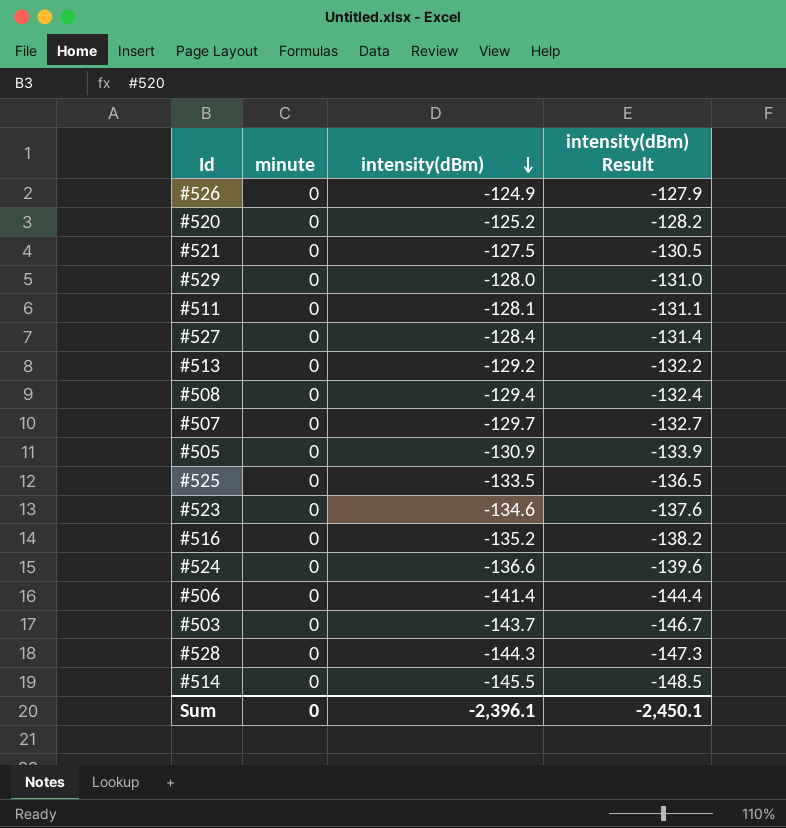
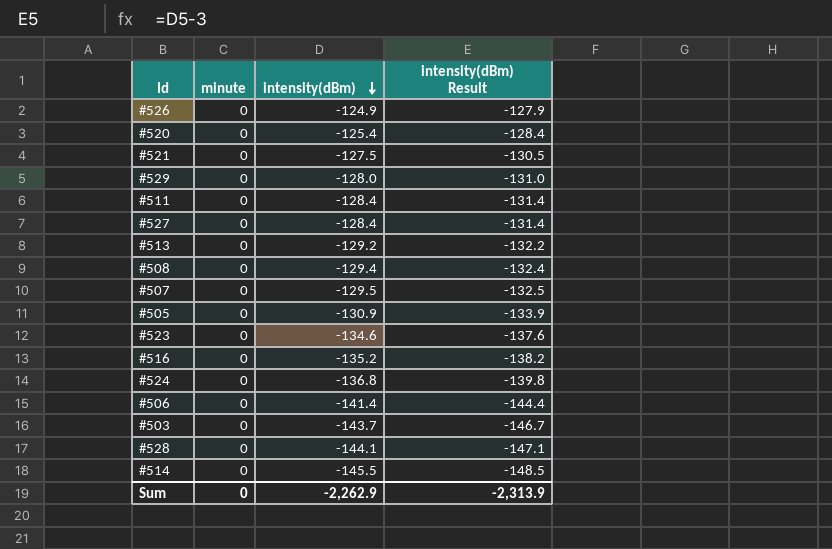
row #525: 0 | -133.5 | -136.5 -> none
#520 | intensity(dBm): -125.2 -> -125.4
#520 | intensity(dBm) Result: -128.2 -> -128.4
#511 | intensity(dBm): -128.1 -> -128.4
#511 | intensity(dBm) Result: -131.1 -> -131.4
#507 | intensity(dBm): -129.7 -> -129.5
#507 | intensity(dBm) Result: -132.7 -> -132.5
#524 | intensity(dBm): -136.6 -> -136.8
#524 | intensity(dBm) Result: -139.6 -> -139.8
#528 | intensity(dBm): -144.3 -> -144.1
#528 | intensity(dBm) Result: -147.3 -> -147.1
Sum | intensity(dBm): -2,396.1 -> -2,262.9
Sum | intensity(dBm) Result: -2,450.1 -> -2,313.9

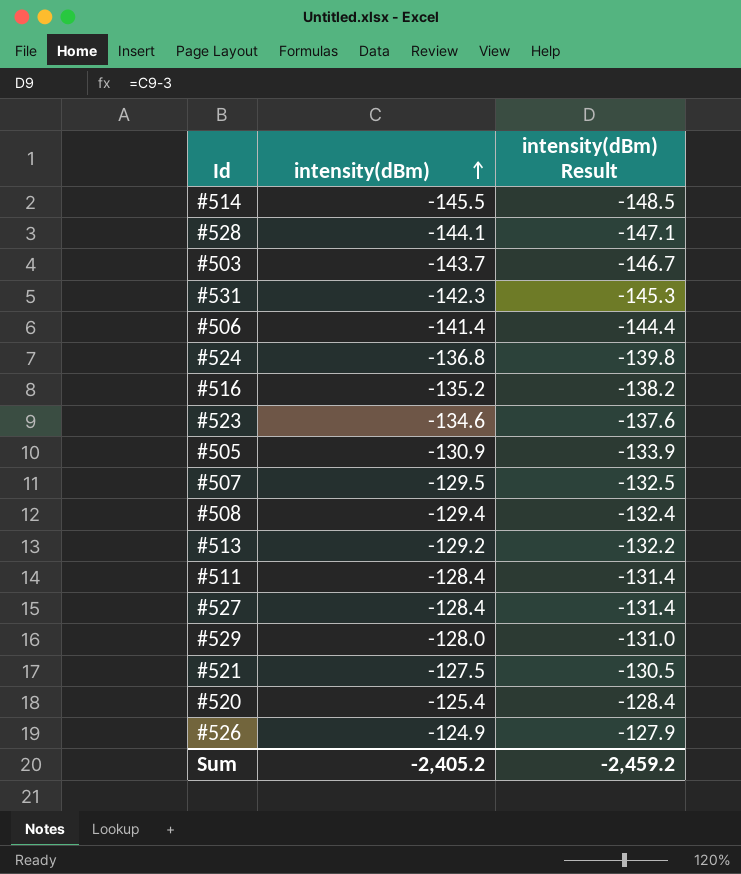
row order: intensity(dBm) descending -> intensity(dBm) ascending
column minute | position: 2 -> none
row #531: none -> -142.3 | -145.3
Sum | intensity(dBm): -2,262.9 -> -2,405.2
Sum | intensity(dBm) Result: -2,313.9 -> -2,459.2

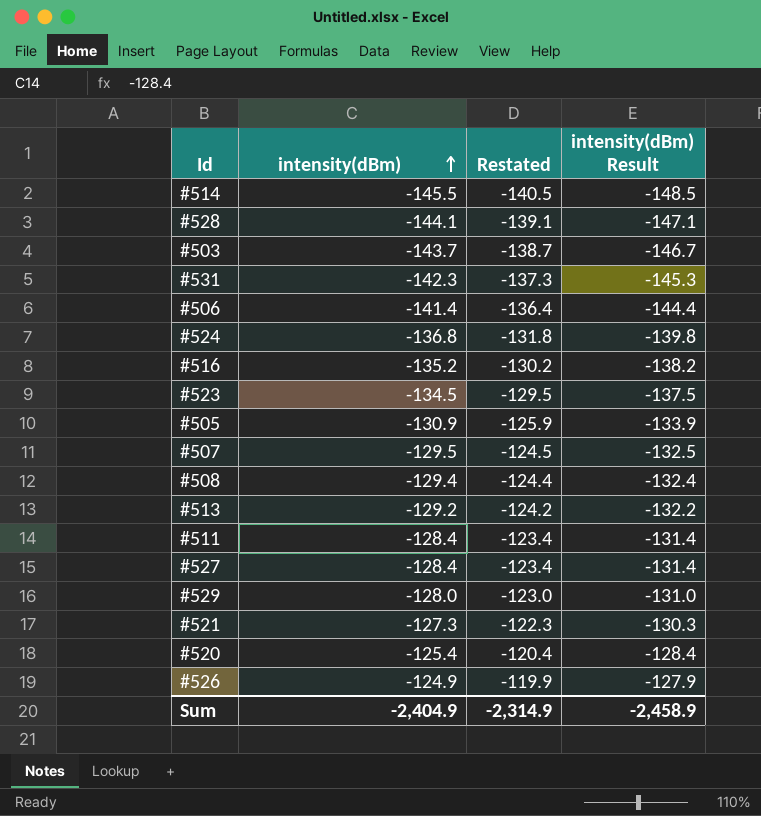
column Restated | formula: none -> [intensity(dBm)] + 5
#523 | intensity(dBm): -134.6 -> -134.5
#523 | intensity(dBm) Result: -137.6 -> -137.5
#521 | intensity(dBm): -127.5 -> -127.3
#521 | intensity(dBm) Result: -130.5 -> -130.3
Sum | intensity(dBm): -2,405.2 -> -2,404.9
Sum | intensity(dBm) Result: -2,459.2 -> -2,458.9

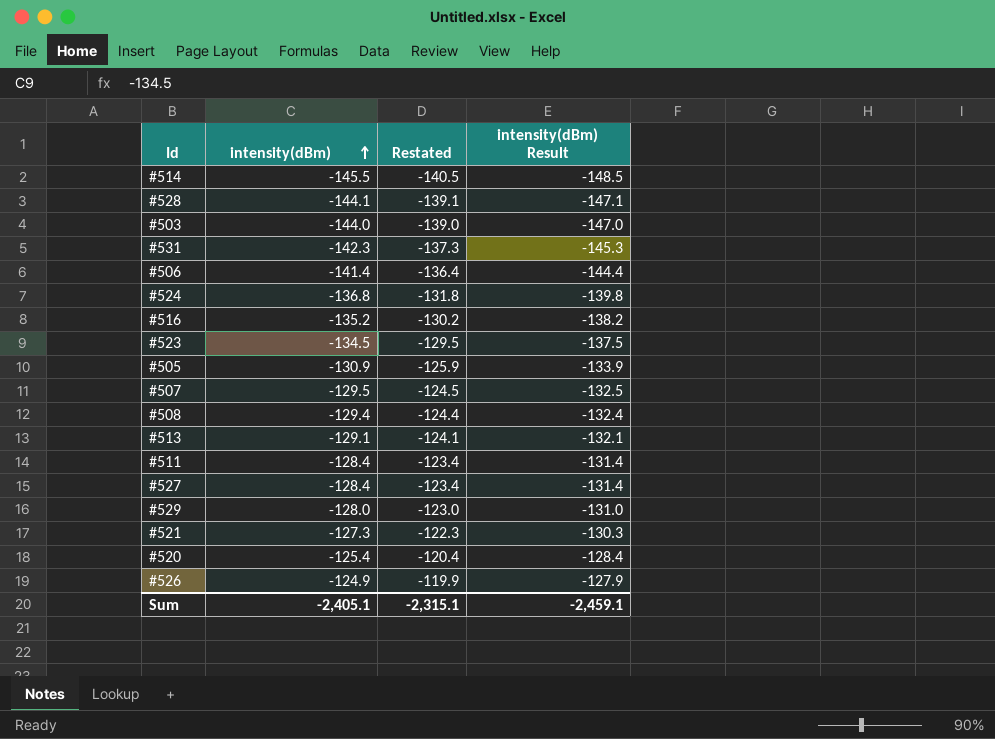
#503 | intensity(dBm): -143.7 -> -144.0
#503 | Restated: -138.7 -> -139.0
#503 | intensity(dBm) Result: -146.7 -> -147.0
#513 | intensity(dBm): -129.2 -> -129.1
#513 | Restated: -124.2 -> -124.1
#513 | intensity(dBm) Result: -132.2 -> -132.1
Sum | intensity(dBm): -2,404.9 -> -2,405.1
Sum | Restated: -2,314.9 -> -2,315.1
Sum | intensity(dBm) Result: -2,458.9 -> -2,459.1

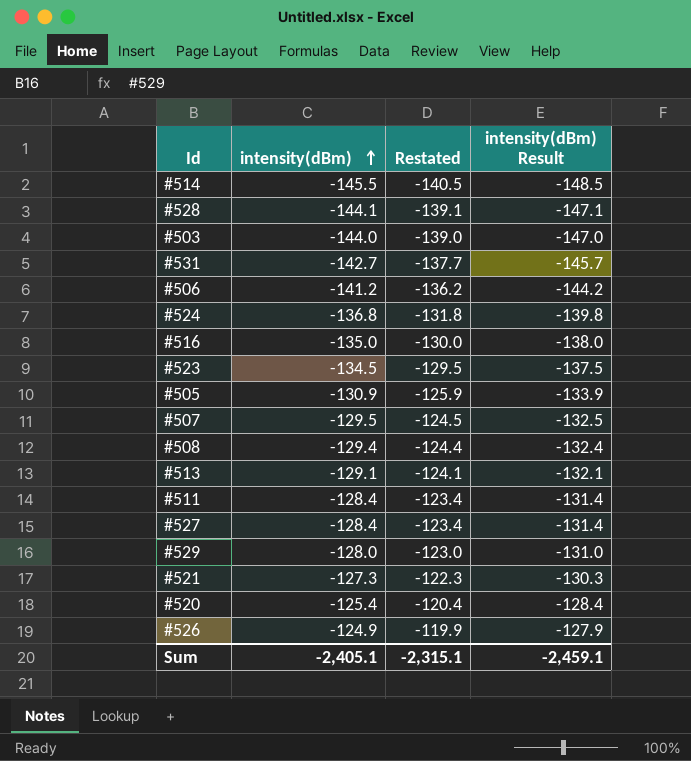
#531 | intensity(dBm): -142.3 -> -142.7
#531 | Restated: -137.3 -> -137.7
#531 | intensity(dBm) Result: -145.3 -> -145.7
#506 | intensity(dBm): -141.4 -> -141.2
#506 | Restated: -136.4 -> -136.2
#506 | intensity(dBm) Result: -144.4 -> -144.2
#516 | intensity(dBm): -135.2 -> -135.0
#516 | Restated: -130.2 -> -130.0
#516 | intensity(dBm) Result: -138.2 -> -138.0

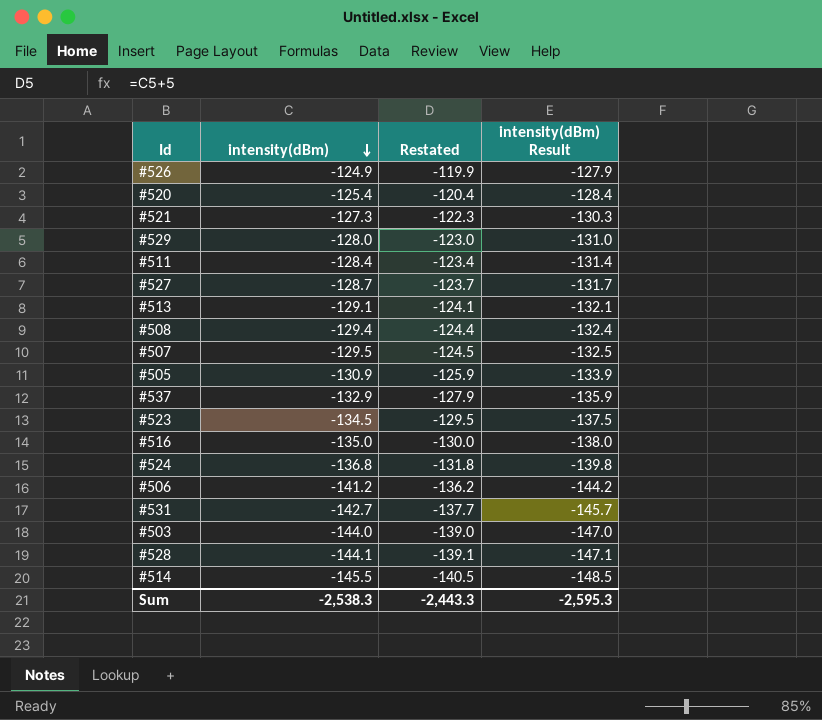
row order: intensity(dBm) ascending -> intensity(dBm) descending
#527 | intensity(dBm): -128.4 -> -128.7
#527 | Restated: -123.4 -> -123.7
#527 | intensity(dBm) Result: -131.4 -> -131.7
row #537: none -> -132.9 | -127.9 | -135.9
Sum | intensity(dBm): -2,405.1 -> -2,538.3
Sum | Restated: -2,315.1 -> -2,443.3
Sum | intensity(dBm) Result: -2,459.1 -> -2,595.3

